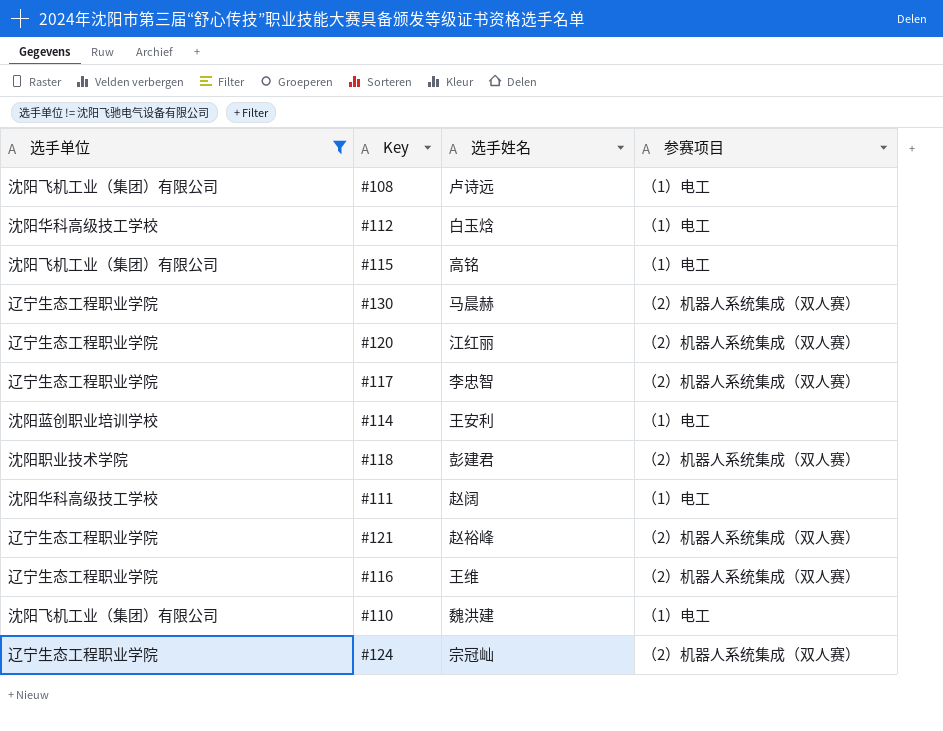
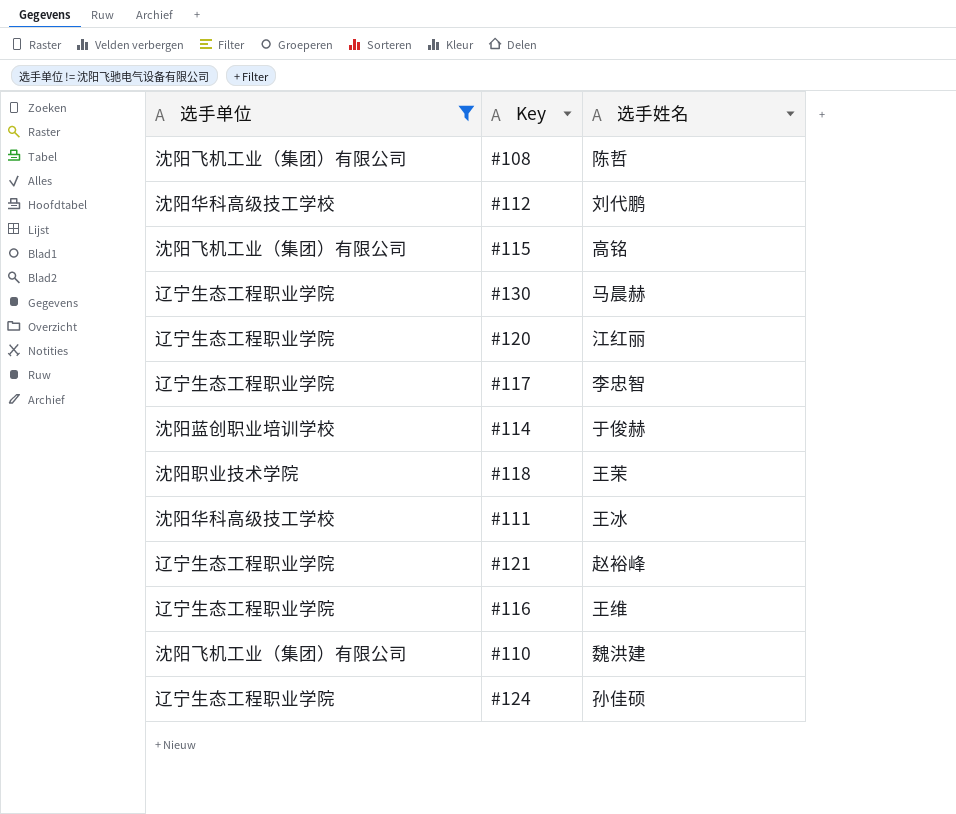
column 参赛项目 | position: 4 -> none
#108 | 选手姓名: 卢诗远 -> 陈哲
#112 | 选手姓名: 白玉焓 -> 刘代鹏
#114 | 选手姓名: 王安利 -> 于俊赫
#118 | 选手姓名: 彭建君 -> 王茉
#111 | 选手姓名: 赵阔 -> 王冰
#124 | 选手姓名: 宗冠屾 -> 孙佳硕

